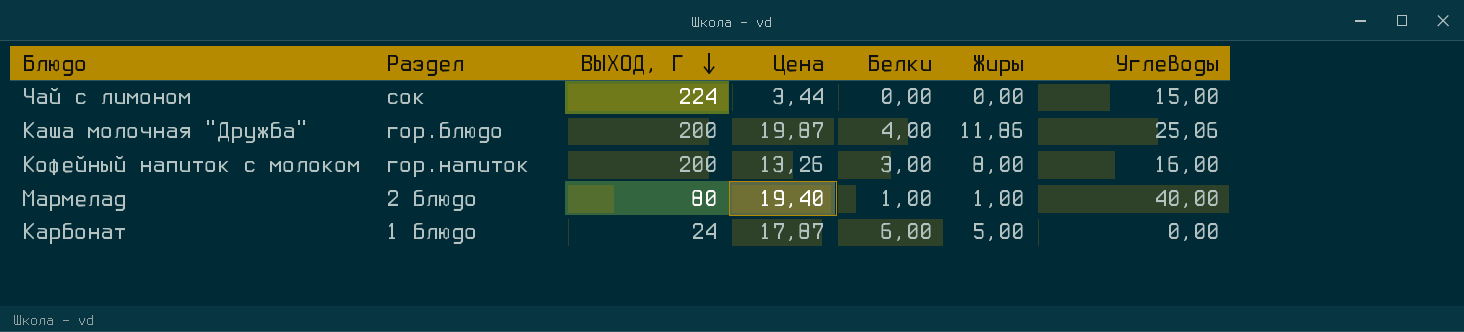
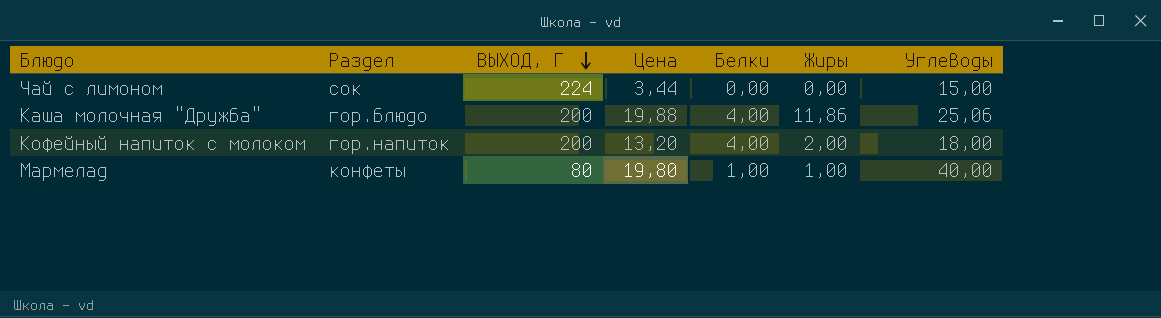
row Карбонат: 1 блюдо | 24 | 17,87 | 6,00 | 5,00 | 0,00 -> none
Каша молочная "Дружба" | Цена: 19,87 -> 19,88
Кофейный напиток с молоком | Цена: 13,26 -> 13,20
Кофейный напиток с молоком | Белки: 3,00 -> 4,00
Кофейный напиток с молоком | Жиры: 8,00 -> 2,00
Кофейный напиток с молоком | Углеводы: 16,00 -> 18,00
Мармелад | Раздел: 2 блюдо -> конфеты
Мармелад | Цена: 19,40 -> 19,80

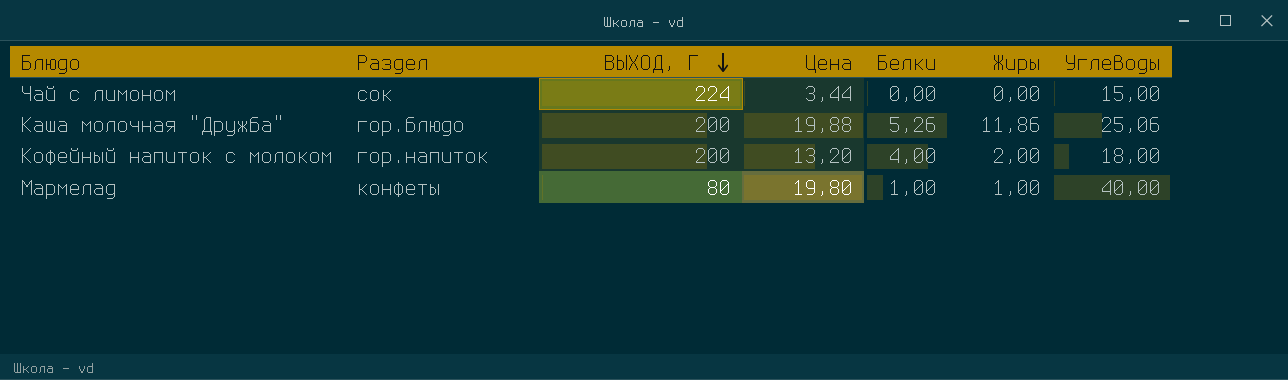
Каша молочная "Дружба" | Белки: 4,00 -> 5,26

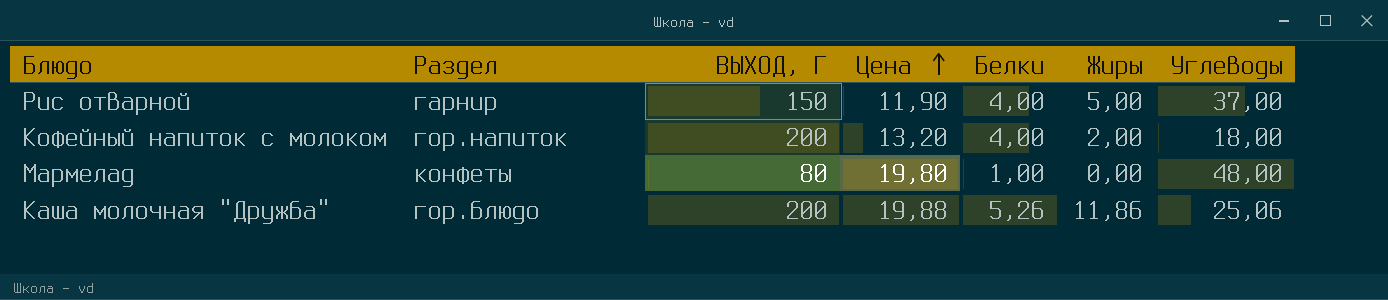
row order: ВЫХОД, Г descending -> Цена ascending
row Чай с лимоном: сок | 224 | 3,44 | 0,00 | 0,00 | 15,00 -> none
row Рис отварной: none -> гарнир | 150 | 11,90 | 4,00 | 5,00 | 37,00
Мармелад | Жиры: 1,00 -> 0,00
Мармелад | Углеводы: 40,00 -> 48,00

